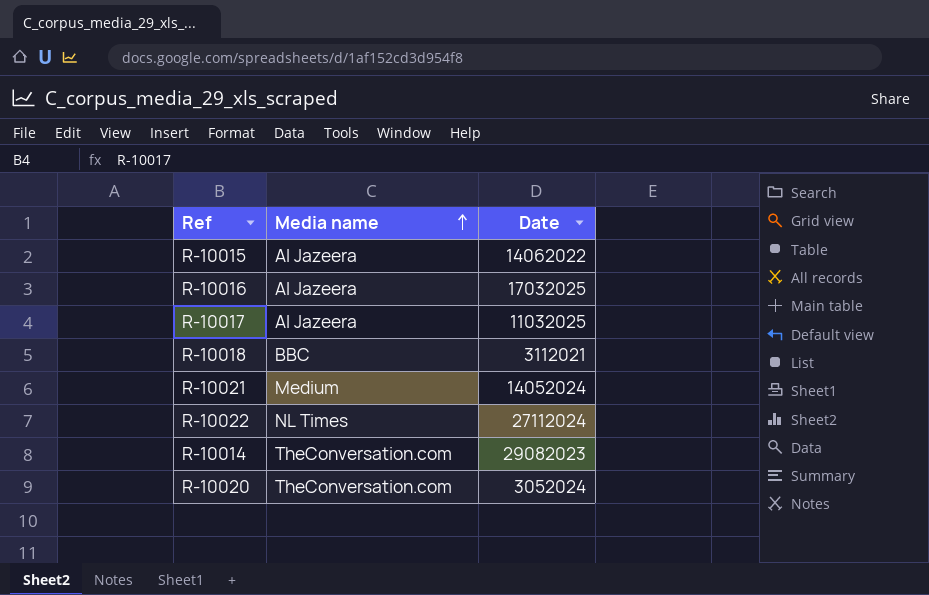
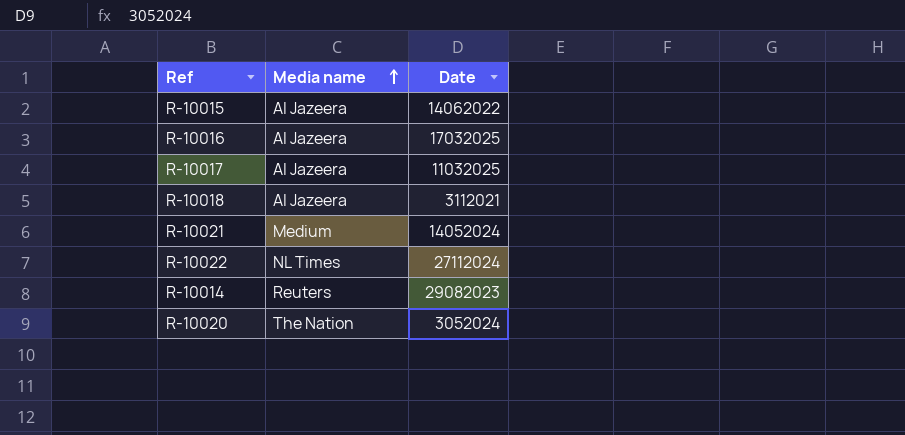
R-10018 | Media name: BBC -> Al Jazeera
R-10014 | Media name: TheConversation.com -> Reuters
R-10020 | Media name: TheConversation.com -> The Nation

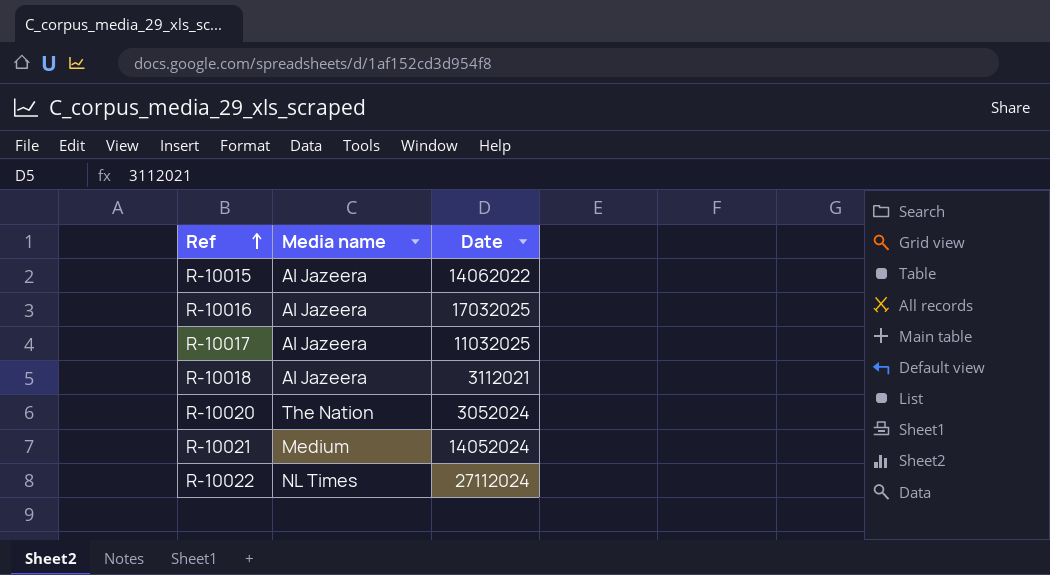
row order: Media name ascending -> Ref ascending
row R-10014: Reuters | 29082023 -> none

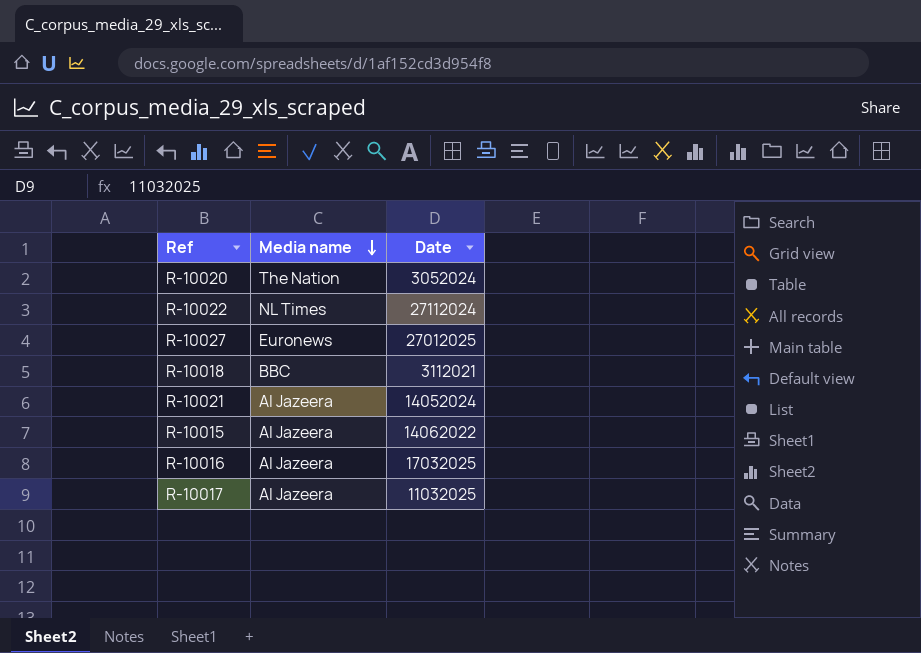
row order: Ref ascending -> Media name descending
row R-10027: none -> Euronews | 27012025
R-10018 | Media name: Al Jazeera -> BBC
R-10021 | Media name: Medium -> Al Jazeera

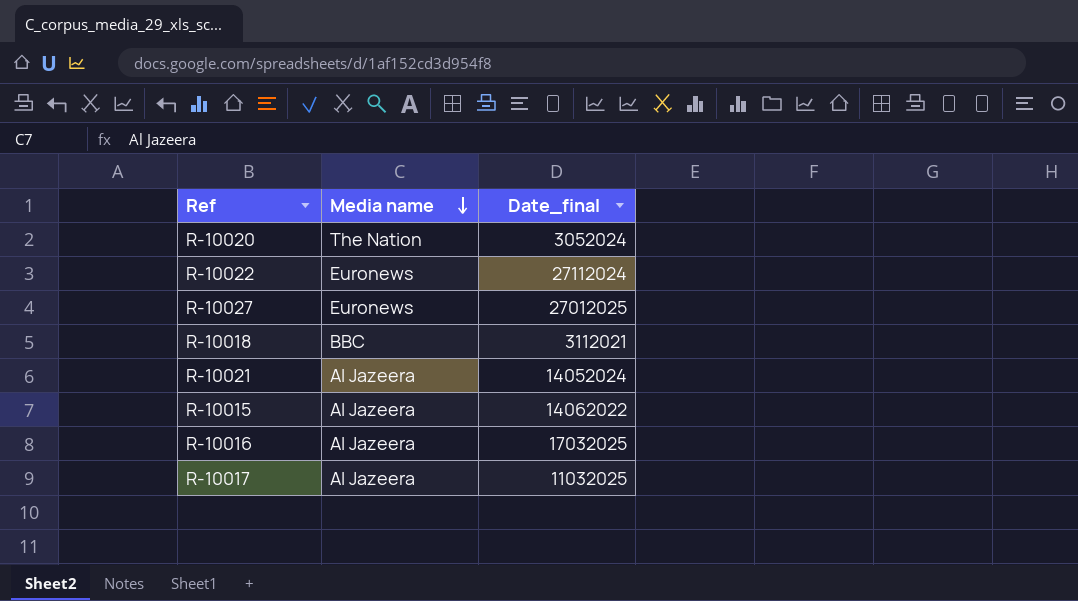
column name: Date -> Date_final
R-10022 | Media name: NL Times -> Euronews

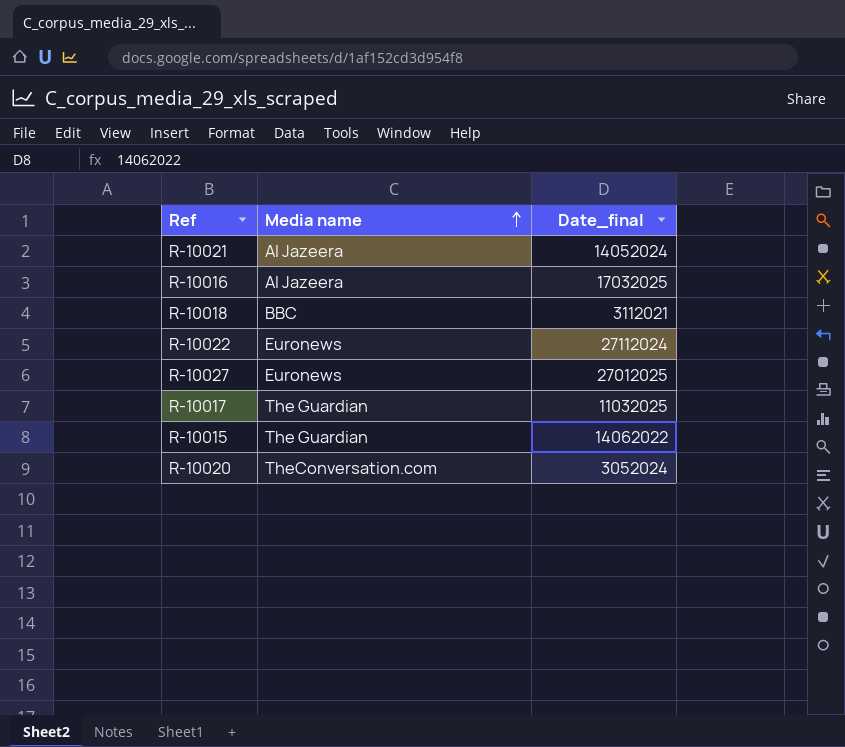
row order: Media name descending -> Media name ascending
R-10017 | Media name: Al Jazeera -> The Guardian
R-10015 | Media name: Al Jazeera -> The Guardian
R-10020 | Media name: The Nation -> TheConversation.com

